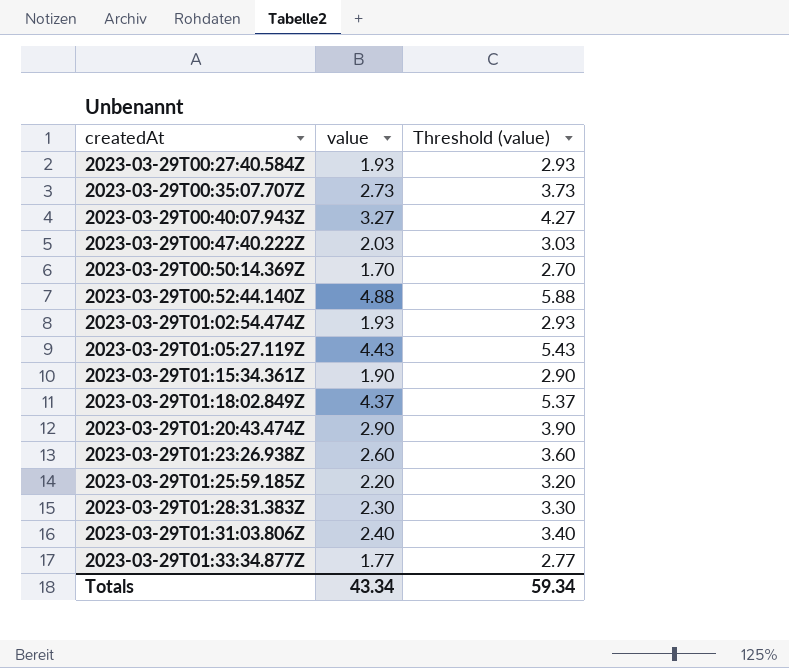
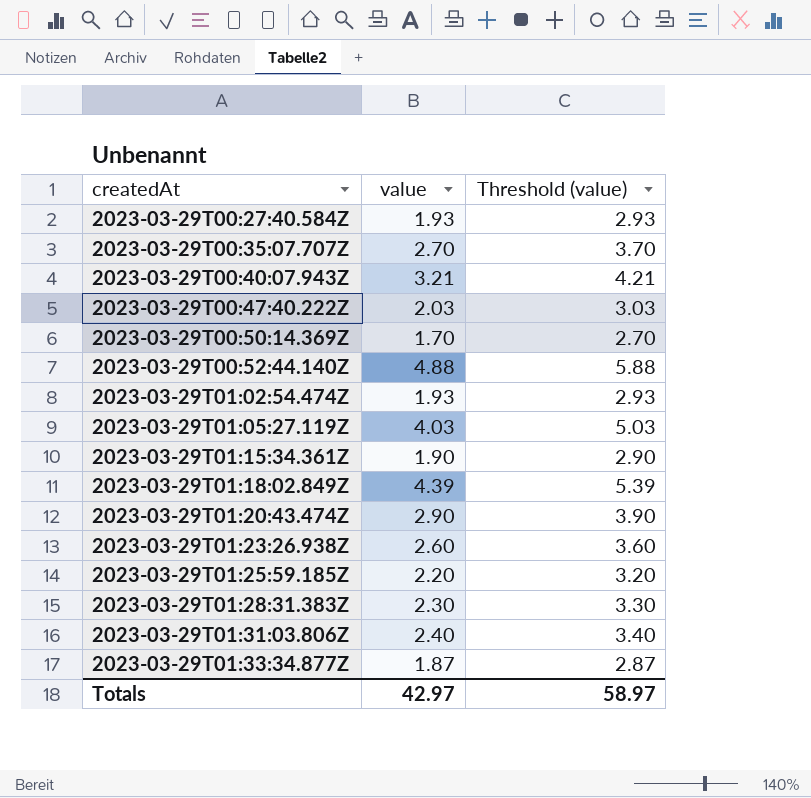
2023-03-29T00:35:07.707Z | value: 2.73 -> 2.70
2023-03-29T00:35:07.707Z | Threshold (value): 3.73 -> 3.70
2023-03-29T00:40:07.943Z | value: 3.27 -> 3.21
2023-03-29T00:40:07.943Z | Threshold (value): 4.27 -> 4.21
2023-03-29T01:05:27.119Z | value: 4.43 -> 4.03
2023-03-29T01:05:27.119Z | Threshold (value): 5.43 -> 5.03
2023-03-29T01:18:02.849Z | value: 4.37 -> 4.39
2023-03-29T01:18:02.849Z | Threshold (value): 5.37 -> 5.39
2023-03-29T01:33:34.877Z | value: 1.77 -> 1.87
2023-03-29T01:33:34.877Z | Threshold (value): 2.77 -> 2.87
Totals | value: 43.34 -> 42.97
Totals | Threshold (value): 59.34 -> 58.97

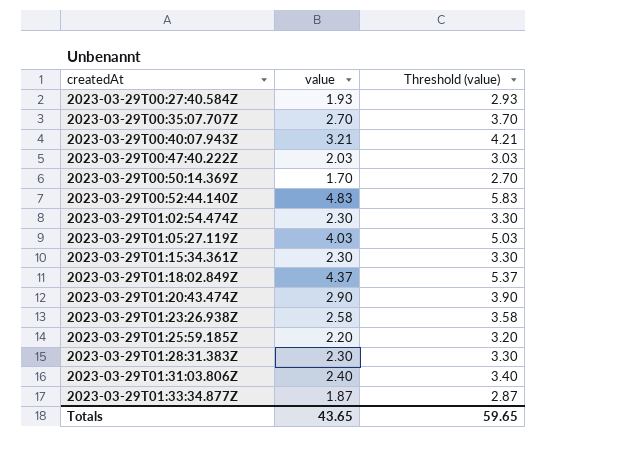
2023-03-29T00:52:44.140Z | value: 4.88 -> 4.83
2023-03-29T00:52:44.140Z | Threshold (value): 5.88 -> 5.83
2023-03-29T01:02:54.474Z | value: 1.93 -> 2.30
2023-03-29T01:02:54.474Z | Threshold (value): 2.93 -> 3.30
2023-03-29T01:15:34.361Z | value: 1.90 -> 2.30
2023-03-29T01:15:34.361Z | Threshold (value): 2.90 -> 3.30
2023-03-29T01:18:02.849Z | value: 4.39 -> 4.37
2023-03-29T01:18:02.849Z | Threshold (value): 5.39 -> 5.37
2023-03-29T01:23:26.938Z | value: 2.60 -> 2.58
2023-03-29T01:23:26.938Z | Threshold (value): 3.60 -> 3.58
Totals | value: 42.97 -> 43.65
Totals | Threshold (value): 58.97 -> 59.65

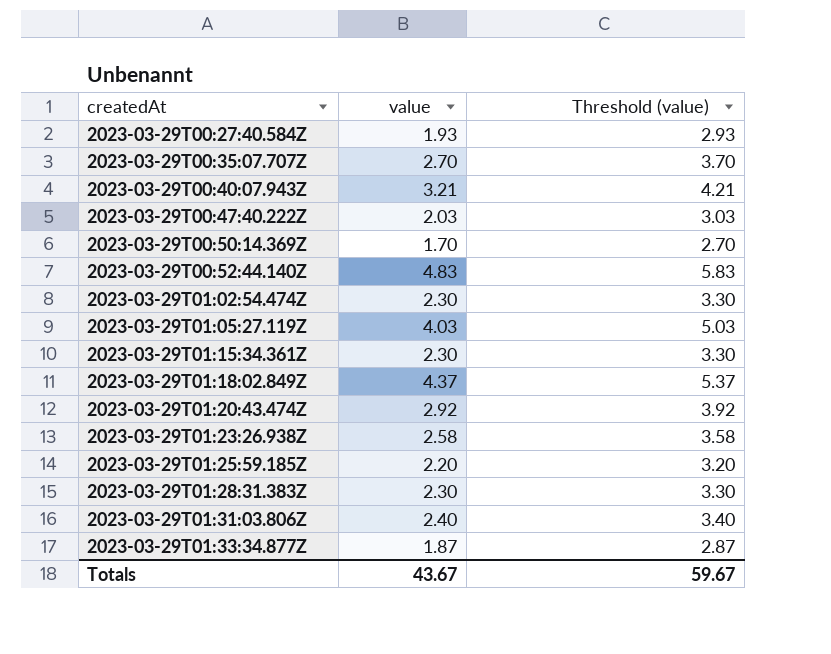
2023-03-29T01:20:43.474Z | value: 2.90 -> 2.92
2023-03-29T01:20:43.474Z | Threshold (value): 3.90 -> 3.92
Totals | value: 43.65 -> 43.67
Totals | Threshold (value): 59.65 -> 59.67

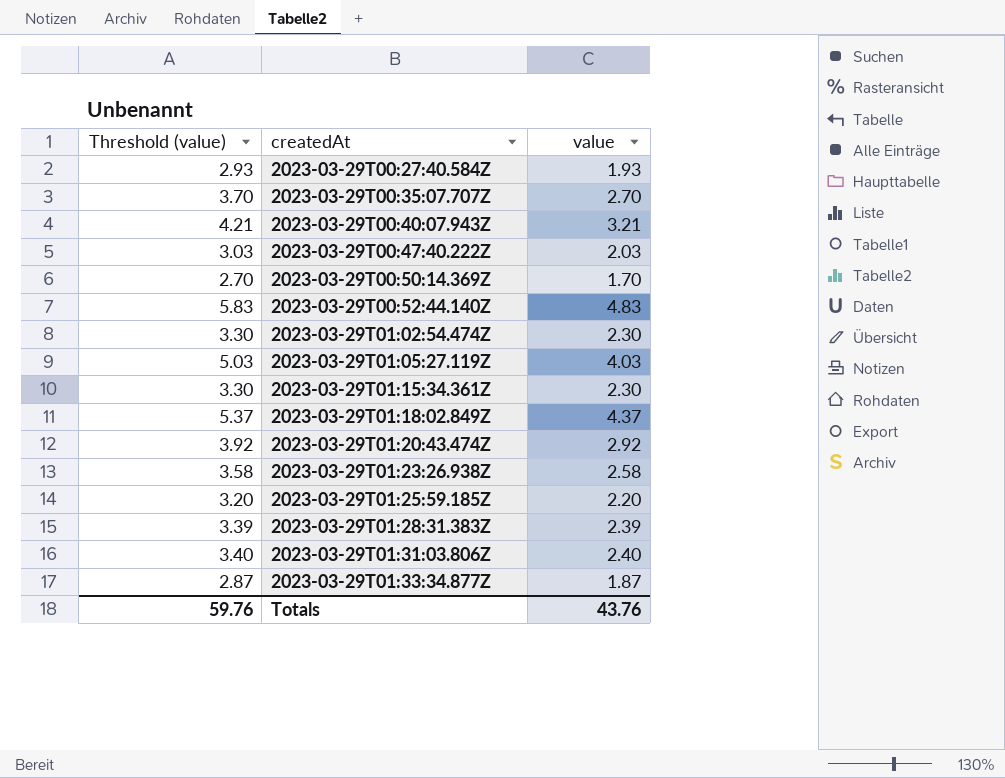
column Threshold (value) | position: 3 -> 1
2023-03-29T01:28:31.383Z | Threshold (value): 3.30 -> 3.39
2023-03-29T01:28:31.383Z | value: 2.30 -> 2.39
Totals | Threshold (value): 59.67 -> 59.76
Totals | value: 43.67 -> 43.76

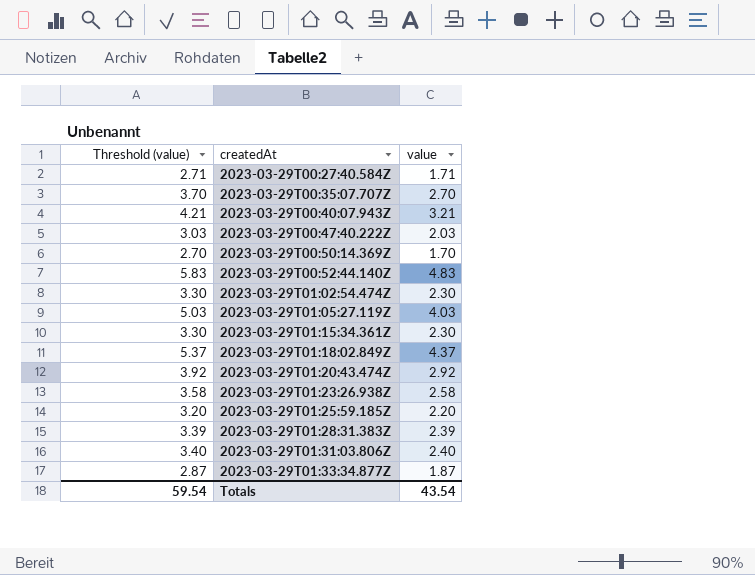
2023-03-29T00:27:40.584Z | Threshold (value): 2.93 -> 2.71
2023-03-29T00:27:40.584Z | value: 1.93 -> 1.71
Totals | Threshold (value): 59.76 -> 59.54
Totals | value: 43.76 -> 43.54

